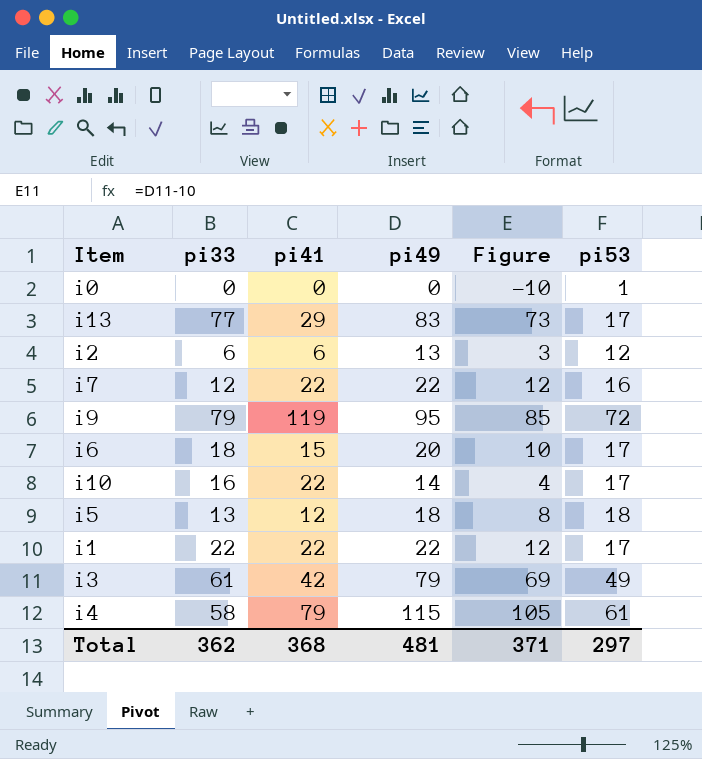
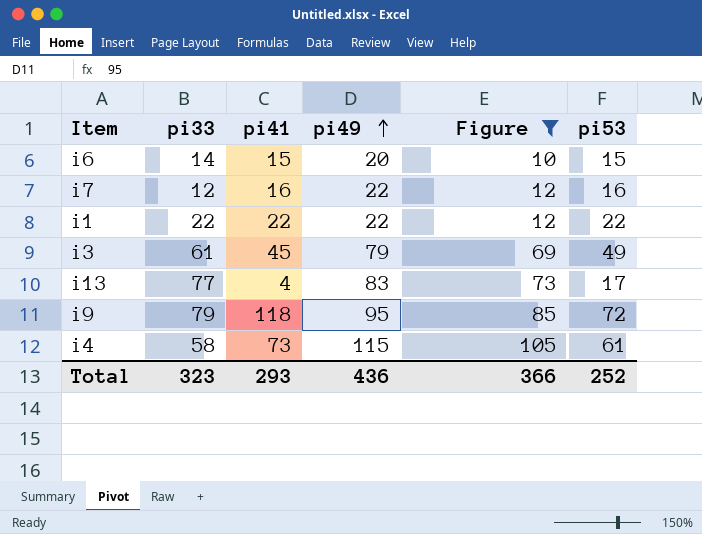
filter: none -> Figure >= 10
row order: none -> pi49 ascending
i6 | pi33: 18 -> 14
i6 | pi53: 17 -> 15
i7 | pi41: 22 -> 16
i1 | pi53: 17 -> 22
i3 | pi41: 42 -> 45
i13 | pi41: 29 -> 4
i9 | pi41: 119 -> 118
i4 | pi41: 79 -> 73
Total | pi33: 362 -> 323
Total | pi41: 368 -> 293
Total | pi49: 481 -> 436
Total | Figure: 371 -> 366
Total | pi53: 297 -> 252

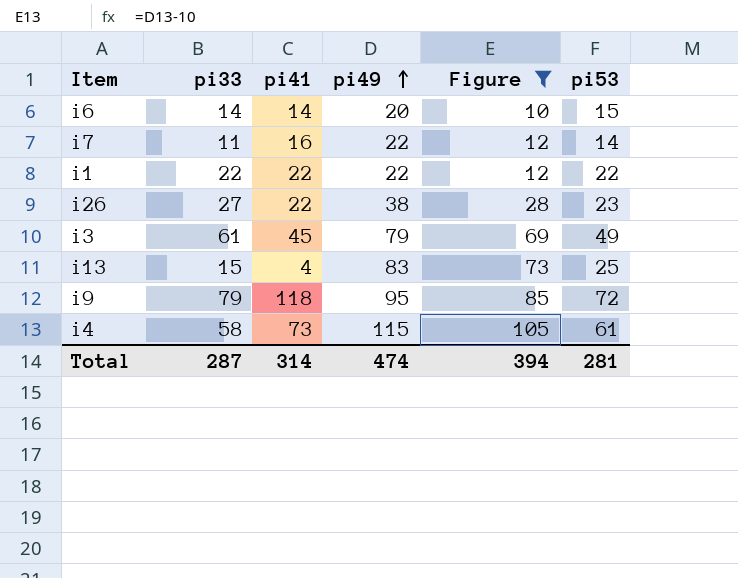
i6 | pi41: 15 -> 14
i7 | pi33: 12 -> 11
i7 | pi53: 16 -> 14
row i26: none -> 27 | 22 | 38 | 28 | 23
i13 | pi33: 77 -> 15
i13 | pi53: 17 -> 25
Total | pi33: 323 -> 287
Total | pi41: 293 -> 314
Total | pi49: 436 -> 474
Total | Figure: 366 -> 394
Total | pi53: 252 -> 281

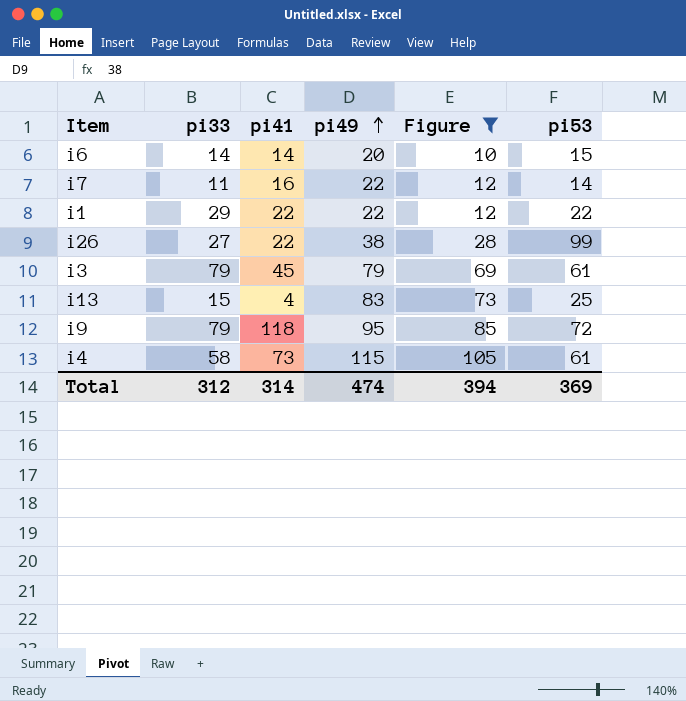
i1 | pi33: 22 -> 29
i26 | pi53: 23 -> 99
i3 | pi33: 61 -> 79
i3 | pi53: 49 -> 61
Total | pi33: 287 -> 312
Total | pi53: 281 -> 369

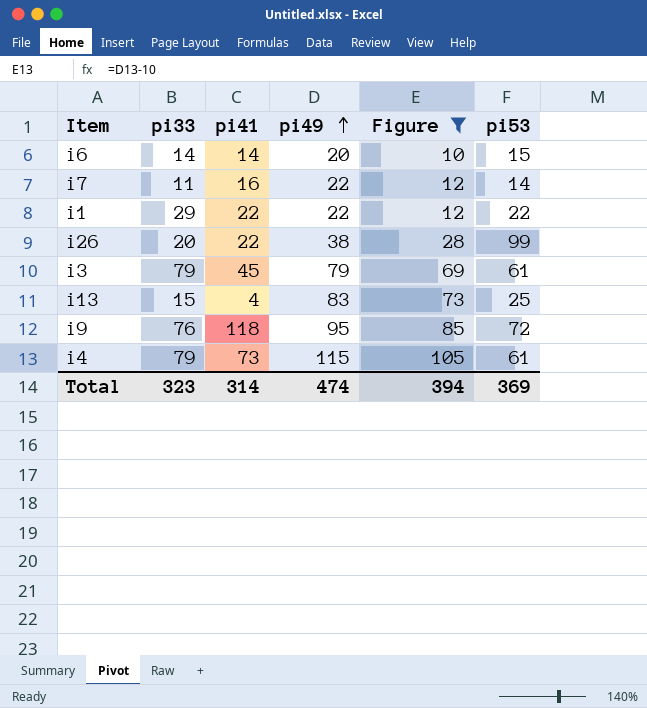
i26 | pi33: 27 -> 20
i9 | pi33: 79 -> 76
i4 | pi33: 58 -> 79
Total | pi33: 312 -> 323

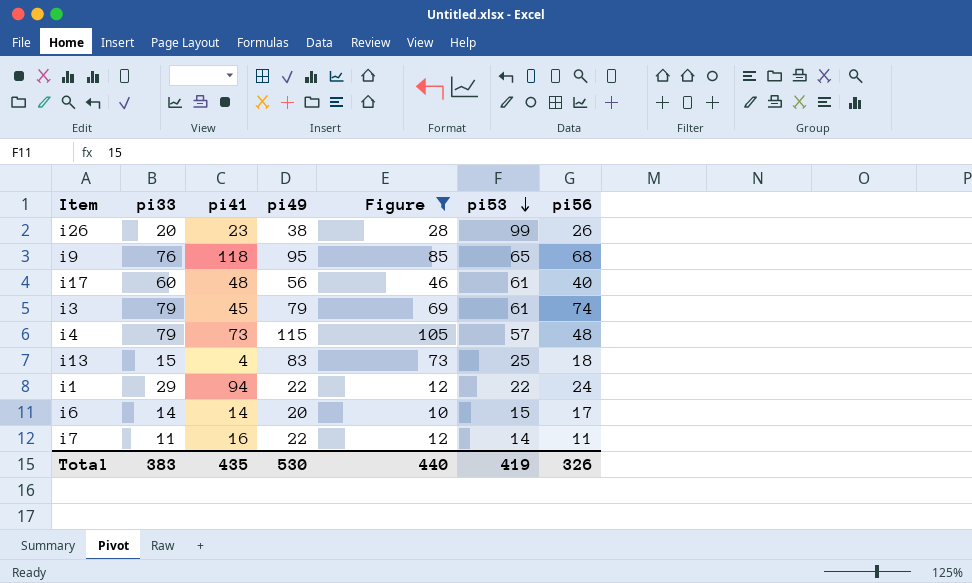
row order: pi49 ascending -> pi53 descending
column pi56 | position: none -> 7
i26 | pi41: 22 -> 23
i9 | pi53: 72 -> 65
row i17: none -> 60 | 48 | 56 | 46 | 61 | 40
i4 | pi53: 61 -> 57
i1 | pi41: 22 -> 94
Total | pi33: 323 -> 383
Total | pi41: 314 -> 435
Total | pi49: 474 -> 530
Total | Figure: 394 -> 440
Total | pi53: 369 -> 419

